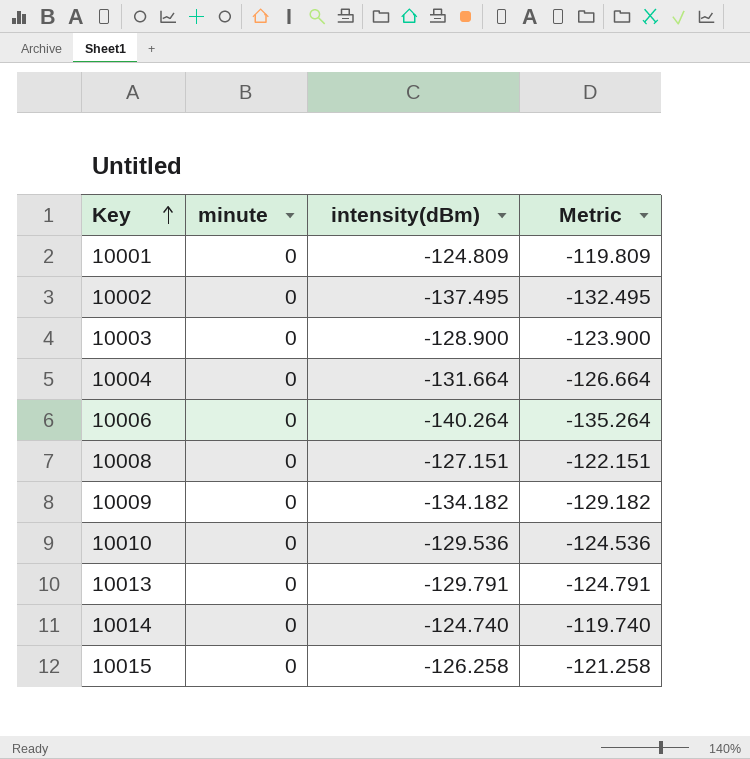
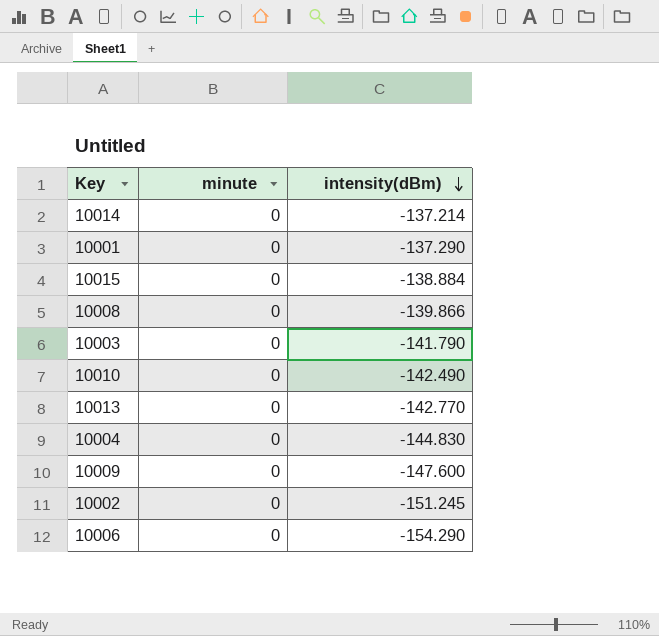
row order: Key ascending -> intensity(dBm) descending
column Metric | formula: [intensity(dBm)] + 5 -> none
10014 | intensity(dBm): -124.740 -> -137.214
10001 | intensity(dBm): -124.809 -> -137.290
10015 | intensity(dBm): -126.258 -> -138.884
10008 | intensity(dBm): -127.151 -> -139.866
10003 | intensity(dBm): -128.900 -> -141.790
10010 | intensity(dBm): -129.536 -> -142.490
10013 | intensity(dBm): -129.791 -> -142.770
10004 | intensity(dBm): -131.664 -> -144.830
10009 | intensity(dBm): -134.182 -> -147.600
10002 | intensity(dBm): -137.495 -> -151.245
10006 | intensity(dBm): -140.264 -> -154.290

